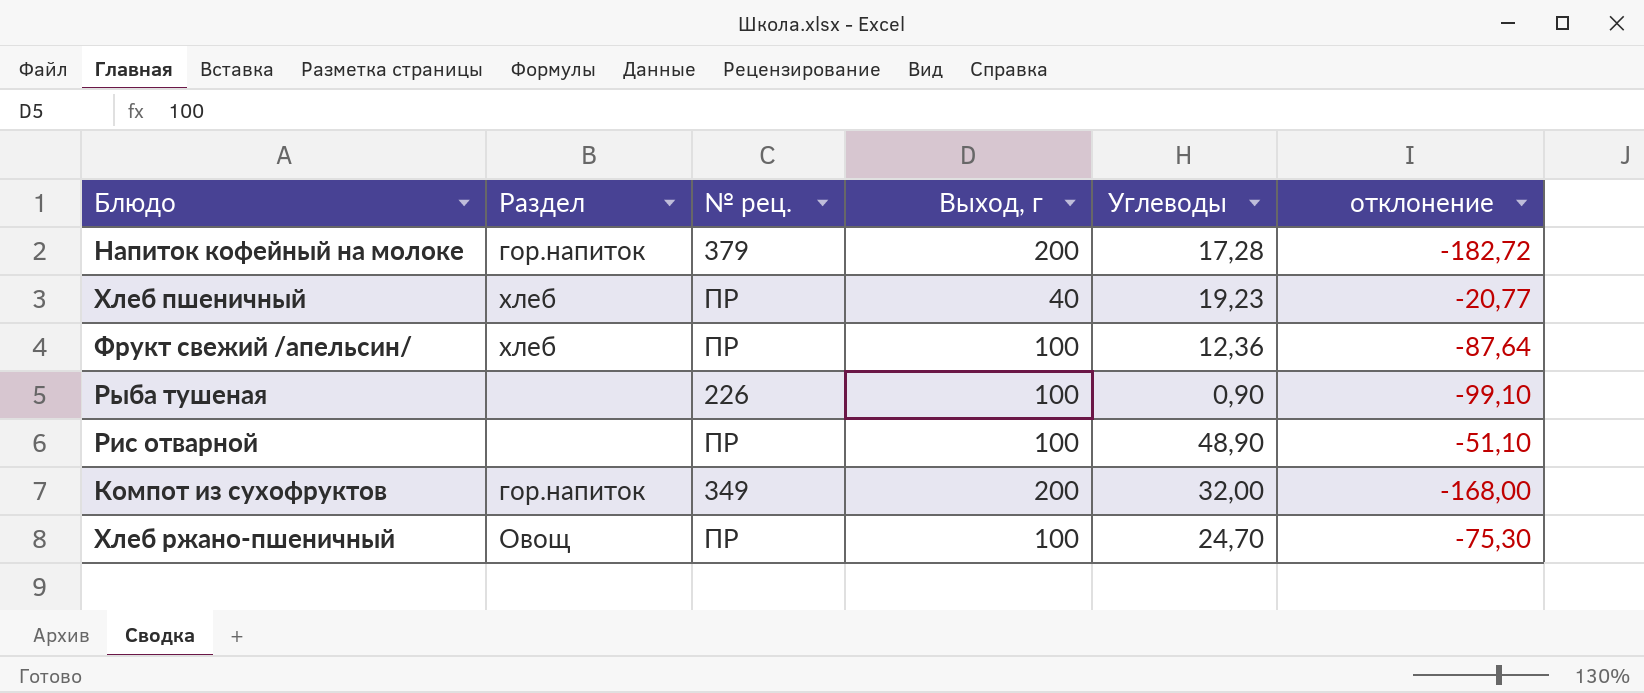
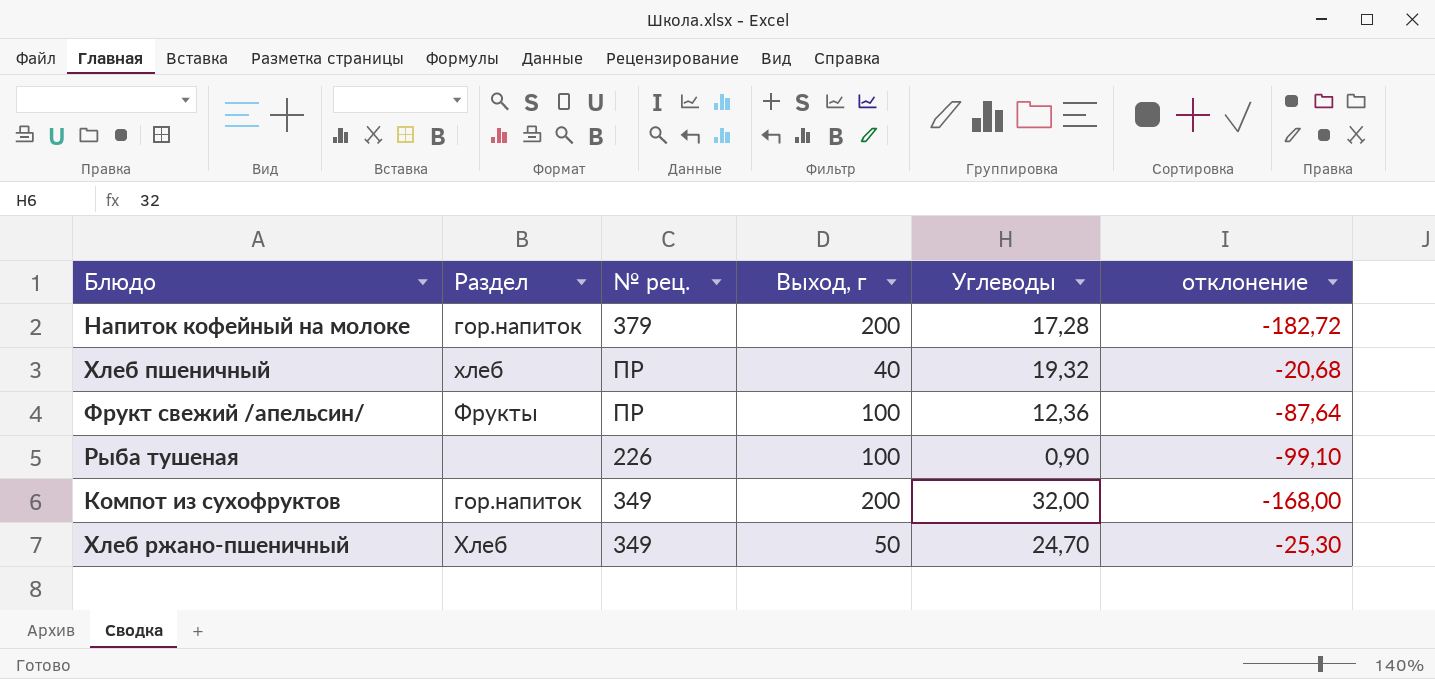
row Рис отварной: none | ПР | 100 | 48,90 | -51,10 -> none
Хлеб пшеничный | Углеводы: 19,23 -> 19,32
Хлеб пшеничный | отклонение: -20,77 -> -20,68
Фрукт свежий /апельсин/ | Раздел: хлеб -> Фрукты
Хлеб ржано-пшеничный | Раздел: Овощ -> Хлеб
Хлеб ржано-пшеничный | № рец.: ПР -> 349
Хлеб ржано-пшеничный | Выход, г: 100 -> 50
Хлеб ржано-пшеничный | отклонение: -75,30 -> -25,30

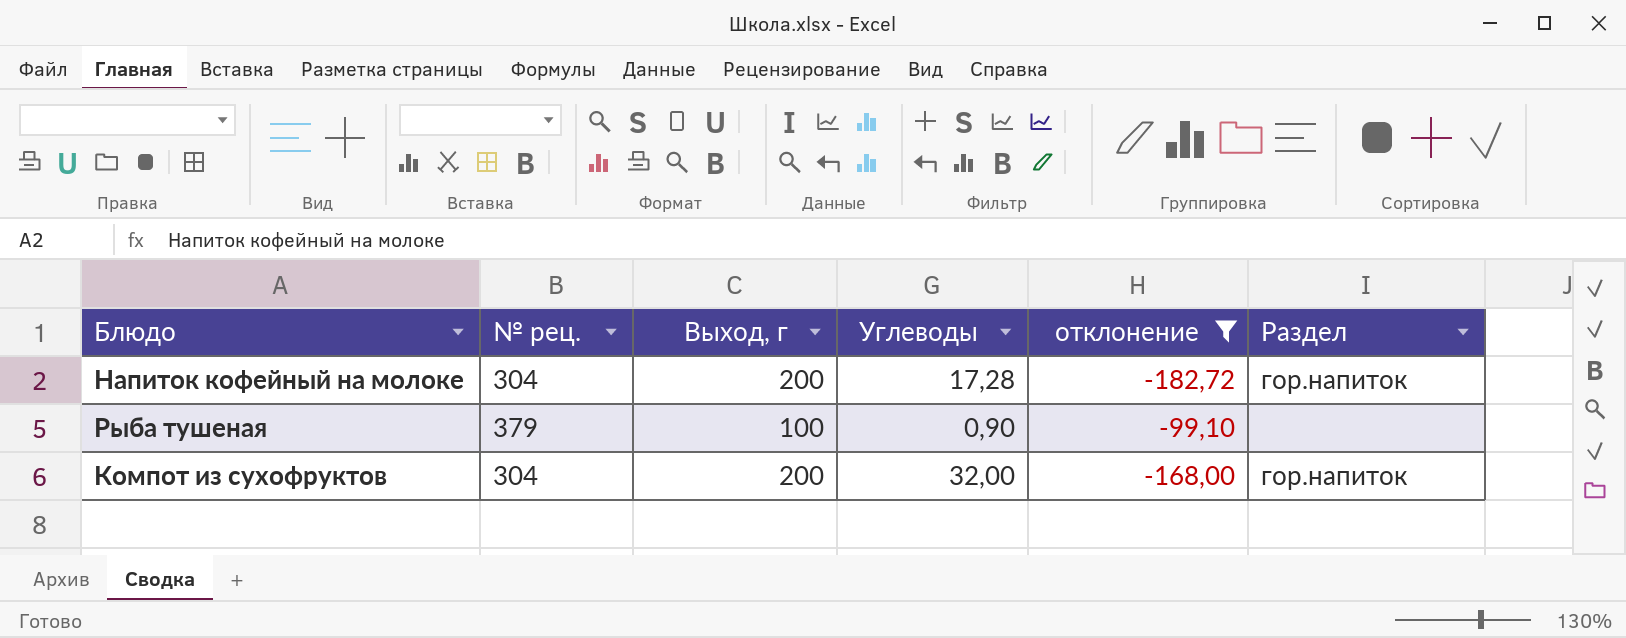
filter: none -> отклонение <= -99,10
column Раздел | position: 2 -> 6
Напиток кофейный на молоке | № рец.: 379 -> 304
Рыба тушеная | № рец.: 226 -> 379
Компот из сухофруктов | № рец.: 349 -> 304

